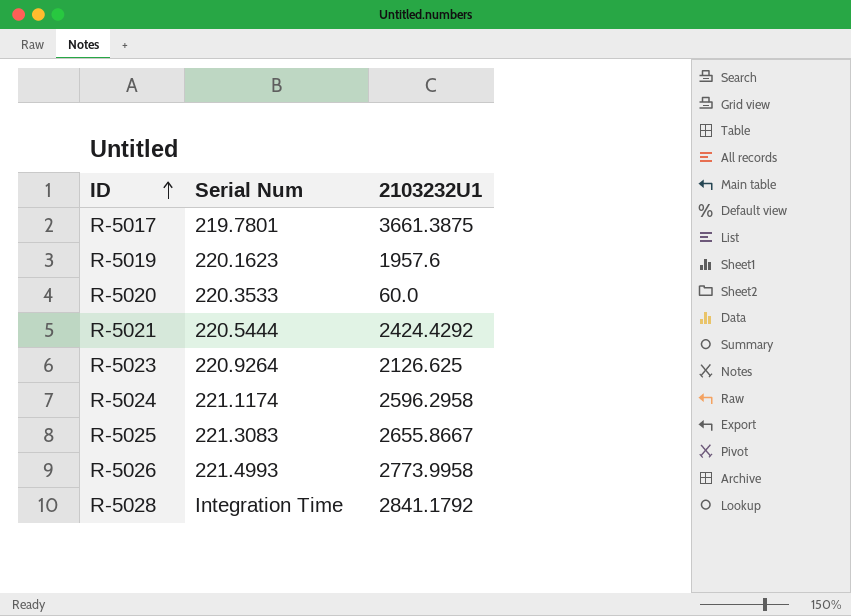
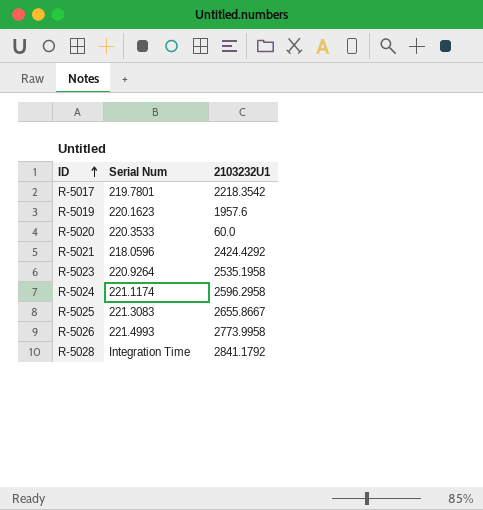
R-5017 | 2103232U1: 3661.3875 -> 2218.3542
R-5021 | Serial Num: 220.5444 -> 218.0596
R-5023 | 2103232U1: 2126.625 -> 2535.1958

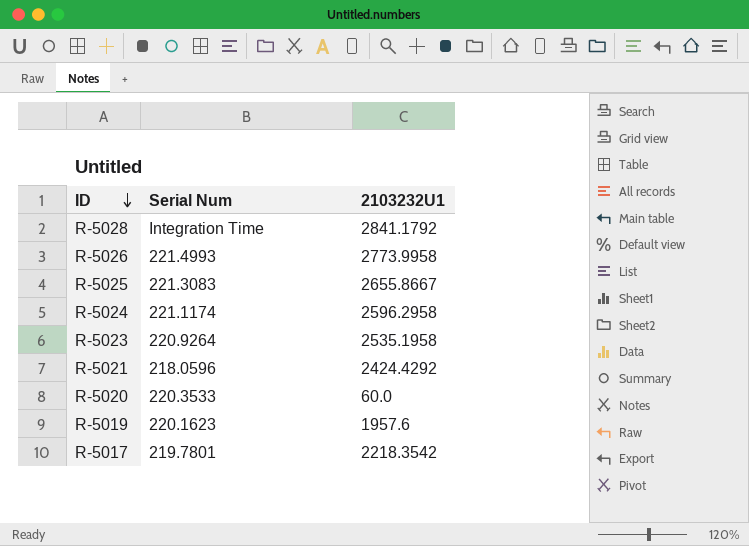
row order: ID ascending -> ID descending

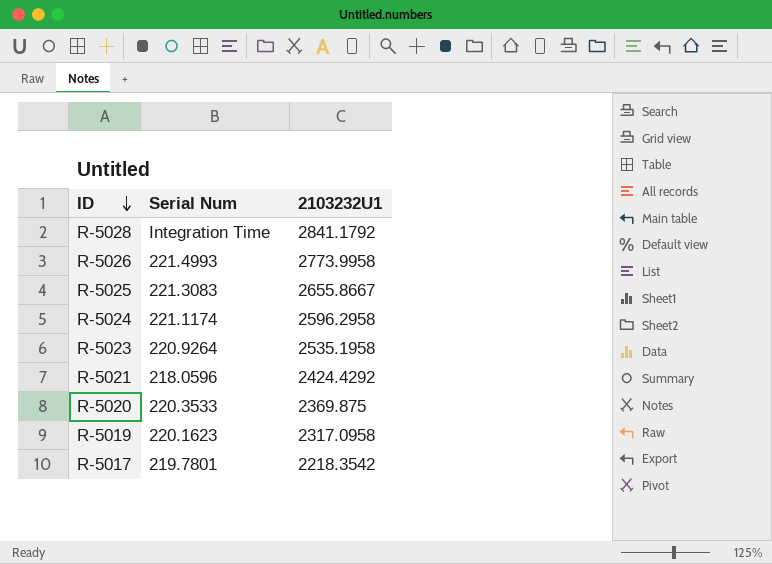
R-5020 | 2103232U1: 60.0 -> 2369.875
R-5019 | 2103232U1: 1957.6 -> 2317.0958

